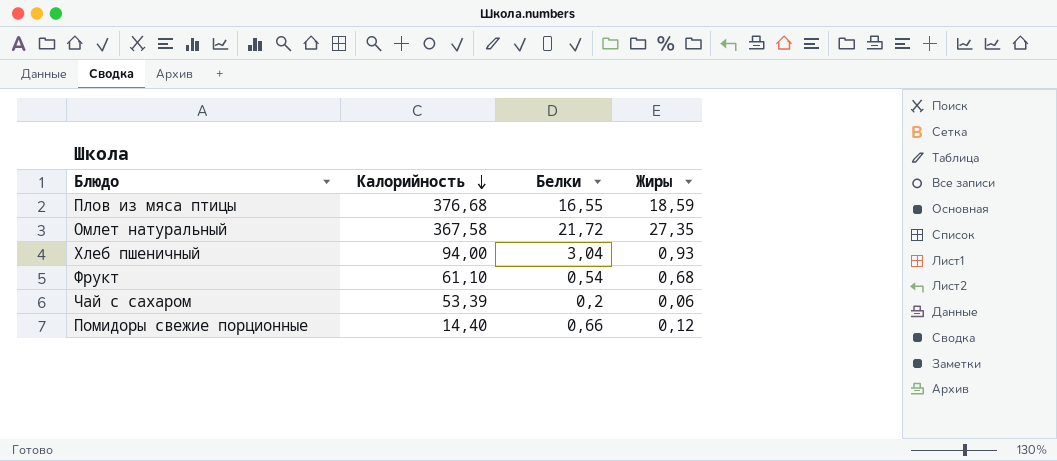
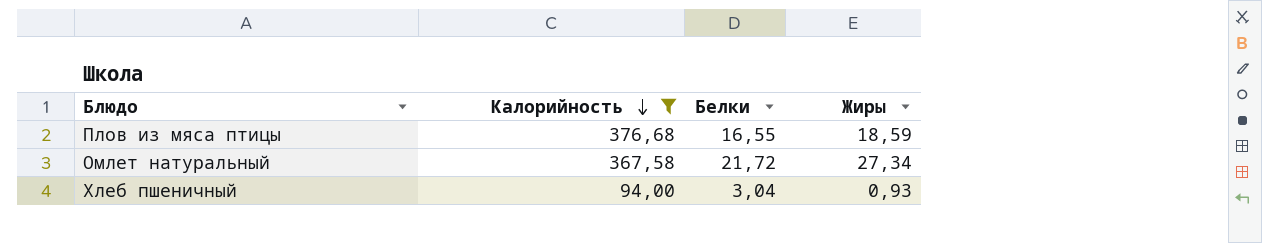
filter: none -> Калорийность >= 94,00
Омлет натуральный | Жиры: 27,35 -> 27,34

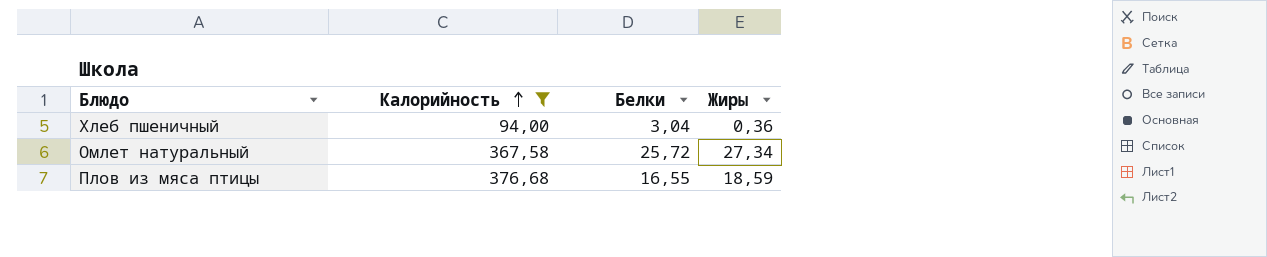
row order: Калорийность descending -> Калорийность ascending
Хлеб пшеничный | Жиры: 0,93 -> 0,36
Омлет натуральный | Белки: 21,72 -> 25,72

